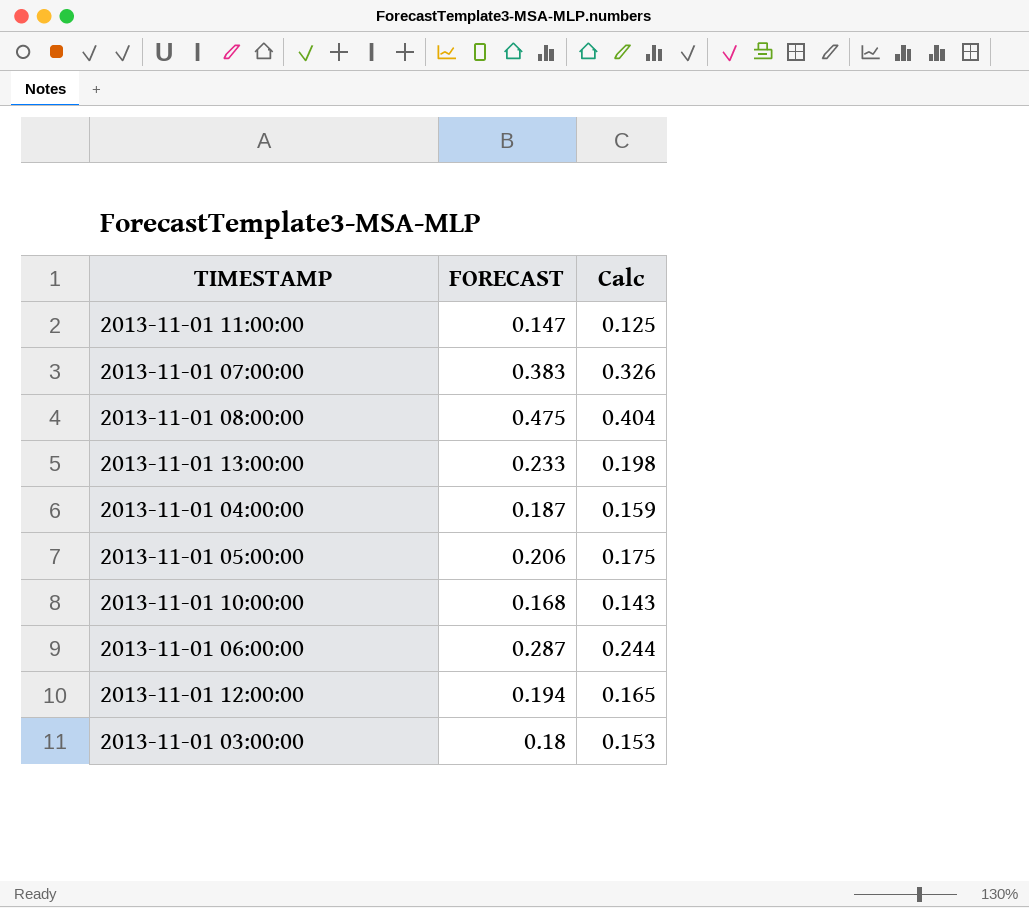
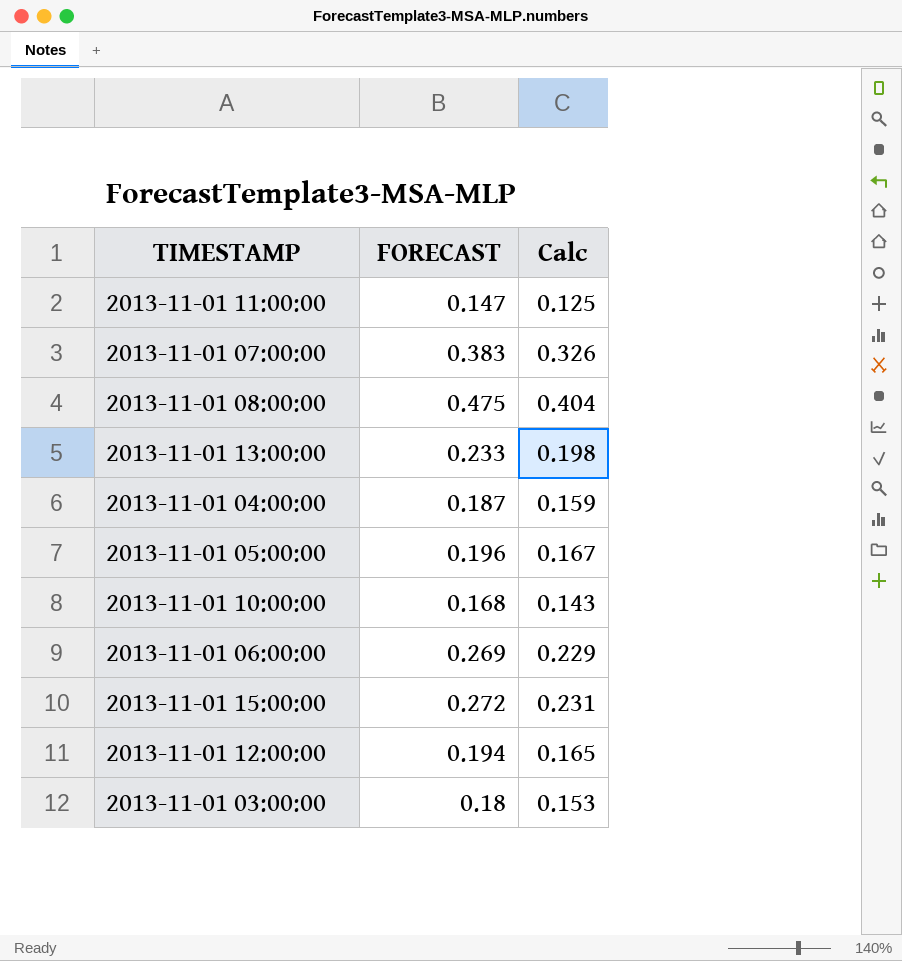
2013-11-01 05:00:00 | FORECAST: 0.206 -> 0.196
2013-11-01 05:00:00 | Calc: 0.175 -> 0.167
2013-11-01 06:00:00 | FORECAST: 0.287 -> 0.269
2013-11-01 06:00:00 | Calc: 0.244 -> 0.229
row 2013-11-01 15:00:00: none -> 0.272 | 0.231

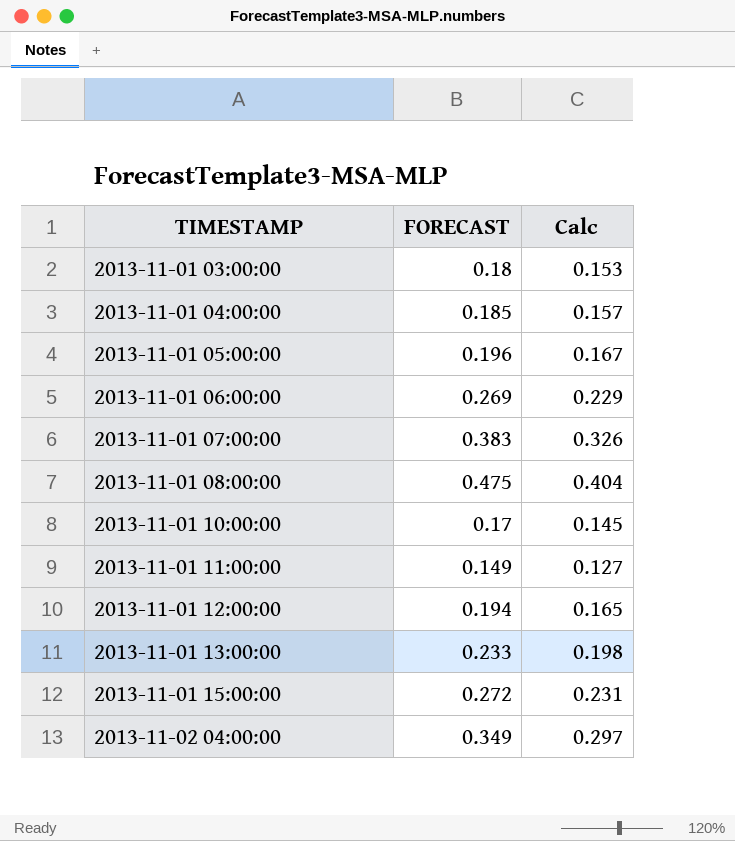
row order: none -> TIMESTAMP ascending
2013-11-01 04:00:00 | FORECAST: 0.187 -> 0.185
2013-11-01 04:00:00 | Calc: 0.159 -> 0.157
2013-11-01 10:00:00 | FORECAST: 0.168 -> 0.17
2013-11-01 10:00:00 | Calc: 0.143 -> 0.145
2013-11-01 11:00:00 | FORECAST: 0.147 -> 0.149
2013-11-01 11:00:00 | Calc: 0.125 -> 0.127
row 2013-11-02 04:00:00: none -> 0.349 | 0.297

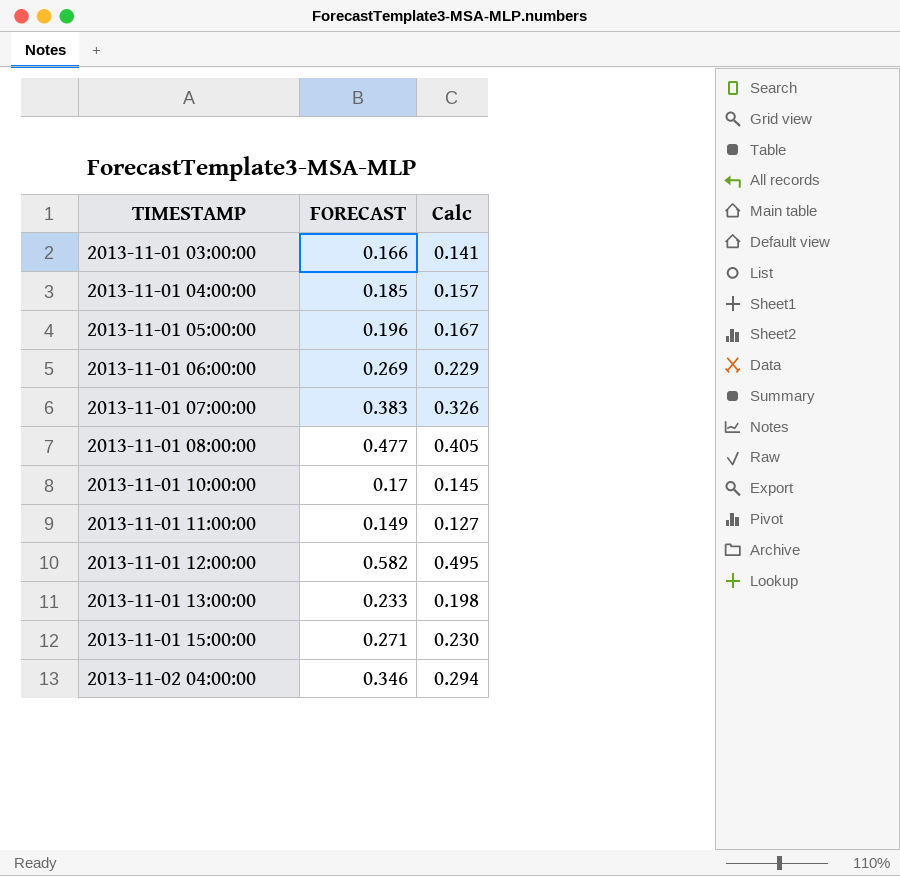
2013-11-01 03:00:00 | FORECAST: 0.18 -> 0.166
2013-11-01 03:00:00 | Calc: 0.153 -> 0.141
2013-11-01 08:00:00 | FORECAST: 0.475 -> 0.477
2013-11-01 08:00:00 | Calc: 0.404 -> 0.405
2013-11-01 12:00:00 | FORECAST: 0.194 -> 0.582
2013-11-01 12:00:00 | Calc: 0.165 -> 0.495
2013-11-01 15:00:00 | FORECAST: 0.272 -> 0.271
2013-11-01 15:00:00 | Calc: 0.231 -> 0.230
2013-11-02 04:00:00 | FORECAST: 0.349 -> 0.346
2013-11-02 04:00:00 | Calc: 0.297 -> 0.294

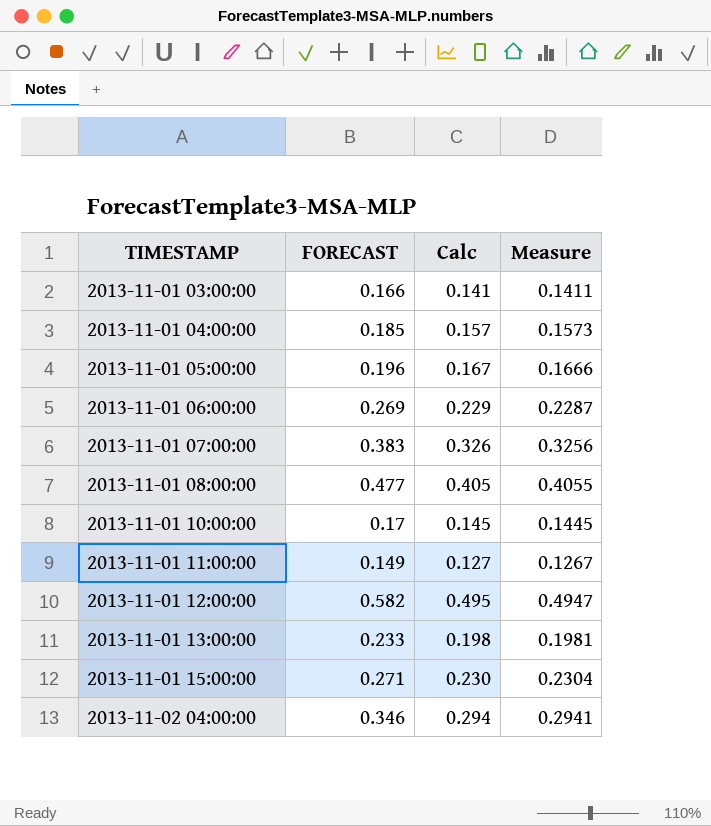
column Measure | formula: none -> [FORECAST] * 0.85

